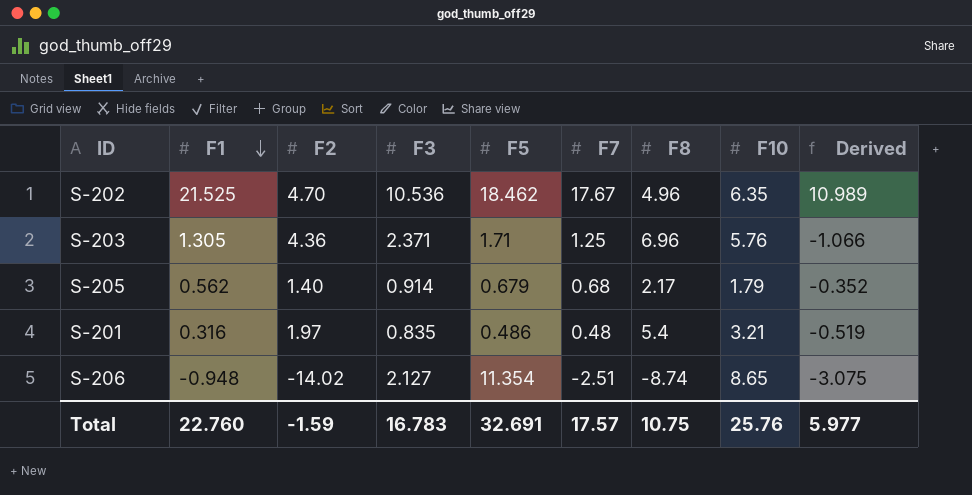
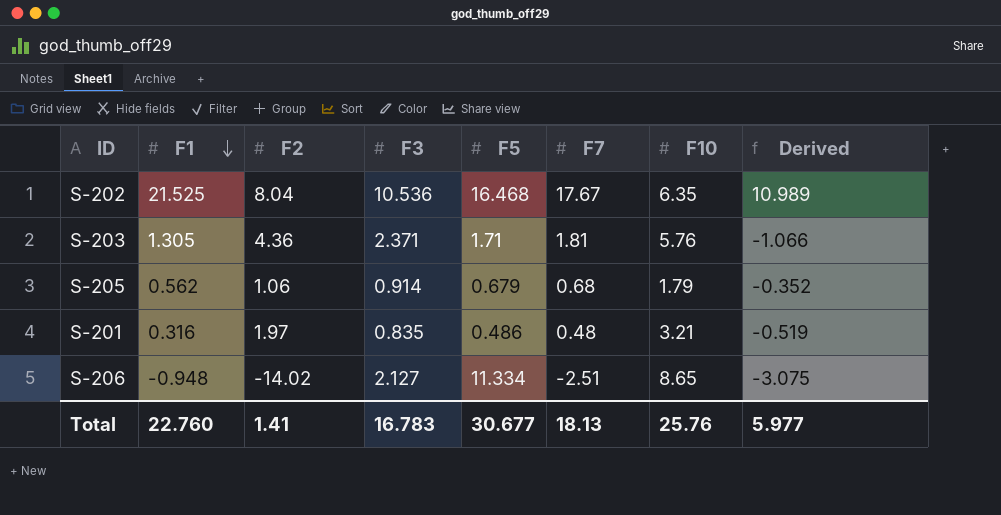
column F8 | position: 7 -> none
S-202 | F2: 4.70 -> 8.04
S-202 | F5: 18.462 -> 16.468
S-203 | F7: 1.25 -> 1.81
S-205 | F2: 1.40 -> 1.06
S-206 | F5: 11.354 -> 11.334
Total | F2: -1.59 -> 1.41
Total | F5: 32.691 -> 30.677
Total | F7: 17.57 -> 18.13

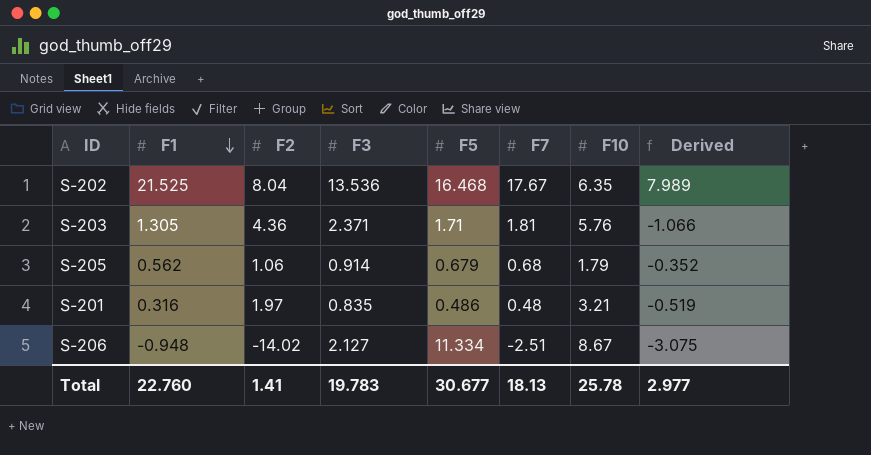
S-202 | F3: 10.536 -> 13.536
S-202 | Derived: 10.989 -> 7.989
S-206 | F10: 8.65 -> 8.67
Total | F3: 16.783 -> 19.783
Total | F10: 25.76 -> 25.78
Total | Derived: 5.977 -> 2.977

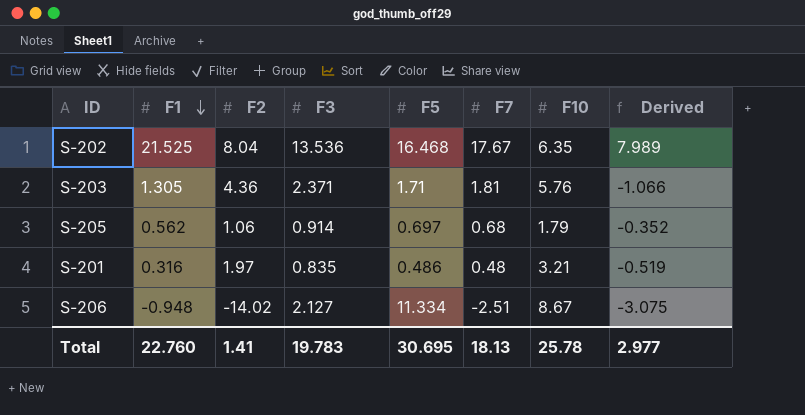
S-205 | F5: 0.679 -> 0.697
Total | F5: 30.677 -> 30.695

